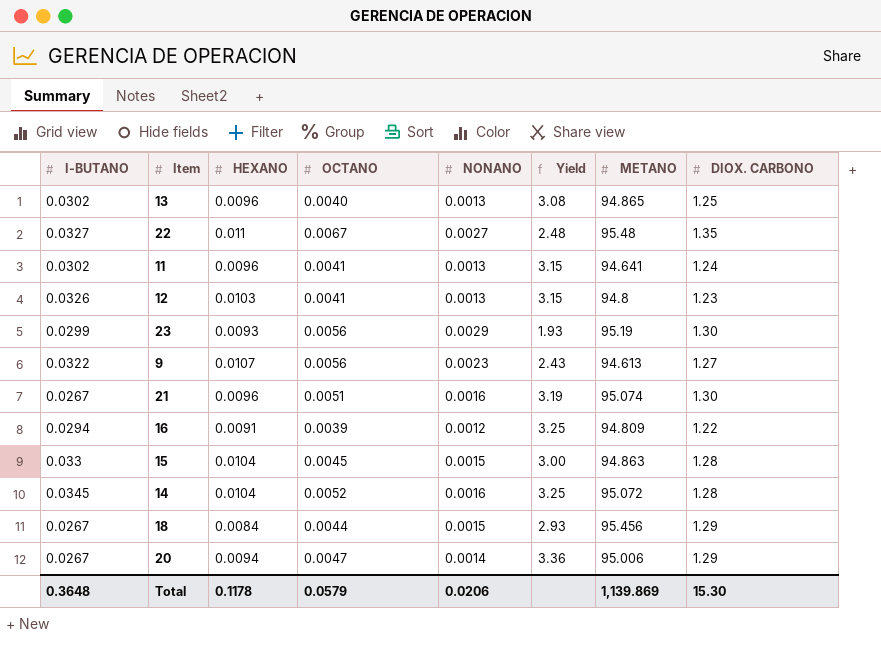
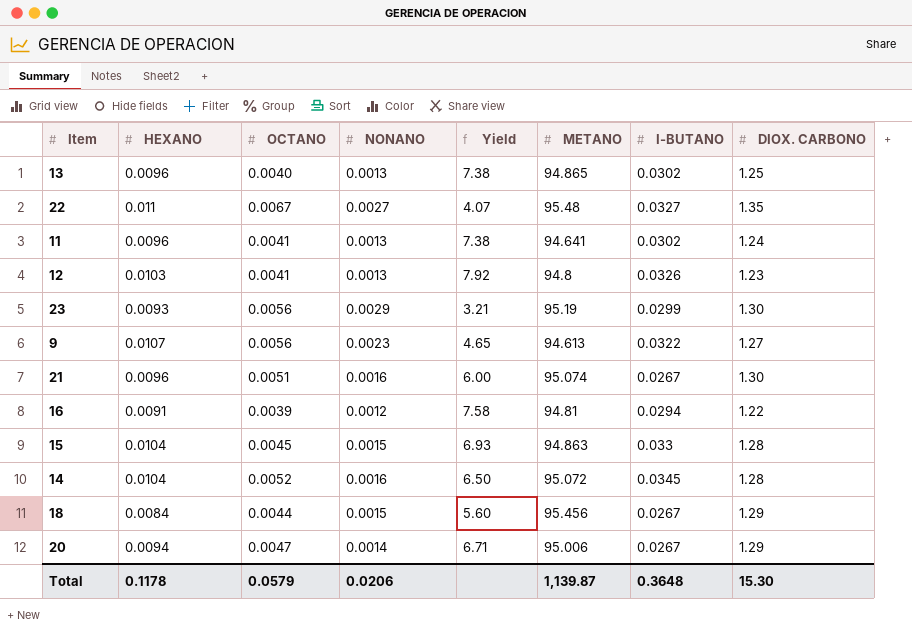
column Yield | formula: [OCTANO] / [NONANO] -> [HEXANO] / [NONANO]
column I-BUTANO | position: 1 -> 7
16 | METANO: 94.809 -> 94.81
Total | METANO: 1,139.869 -> 1,139.87

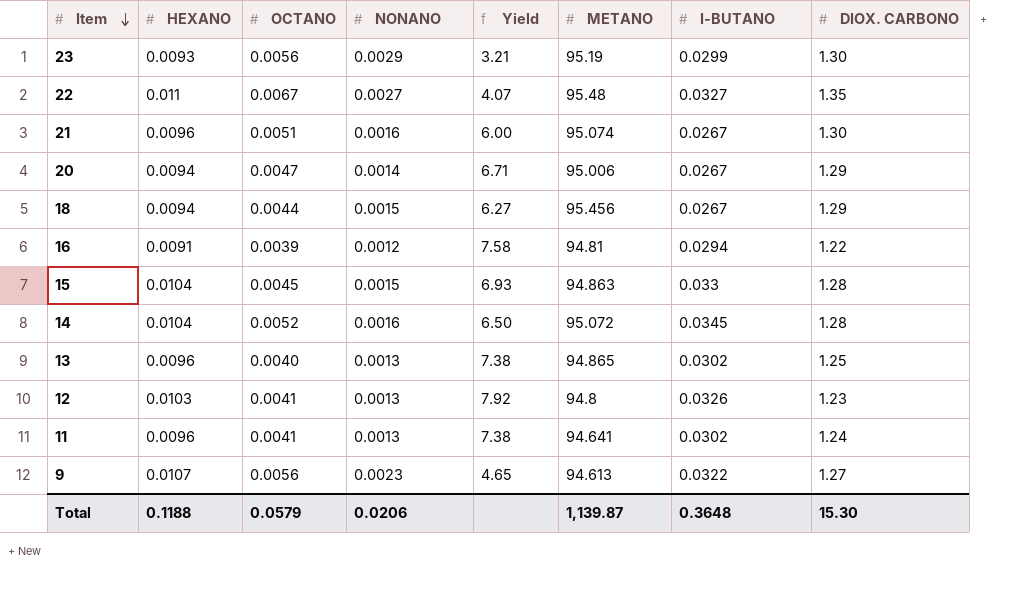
row order: none -> Item descending
18 | HEXANO: 0.0084 -> 0.0094
18 | Yield: 5.60 -> 6.27
Total | HEXANO: 0.1178 -> 0.1188

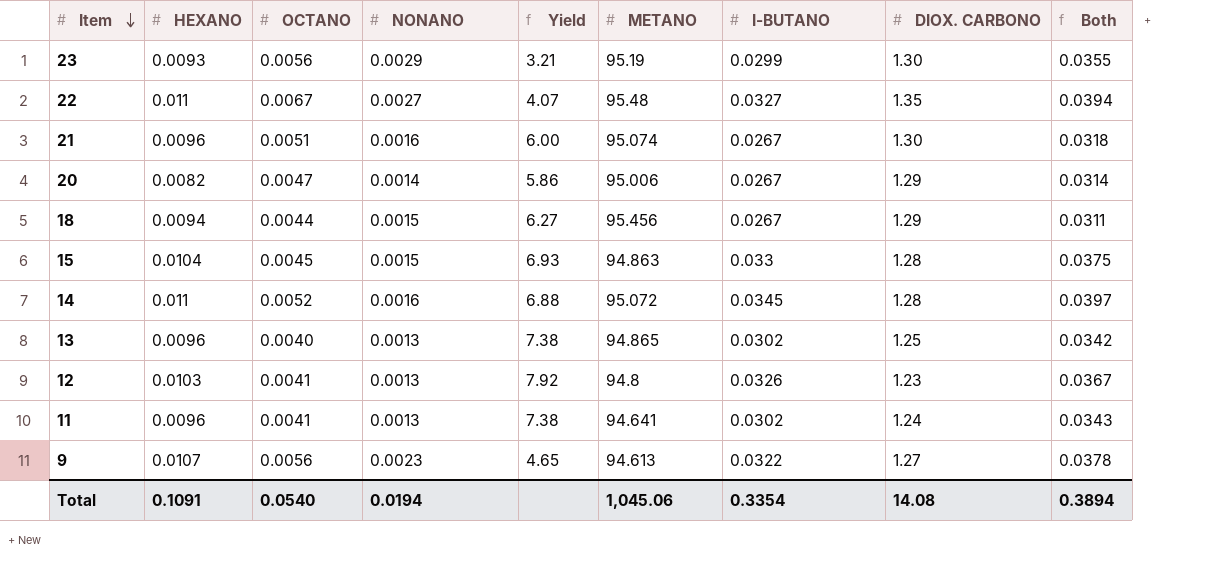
column Both | formula: none -> [OCTANO] + [I-BUTANO]
row 16: 0.0091 | 0.0039 | 0.0012 | 7.58 | 94.81 | 0.0294 | 1.22 -> none
20 | HEXANO: 0.0094 -> 0.0082
20 | Yield: 6.71 -> 5.86
14 | HEXANO: 0.0104 -> 0.011
14 | Yield: 6.50 -> 6.88
Total | HEXANO: 0.1188 -> 0.1091
Total | OCTANO: 0.0579 -> 0.0540
Total | NONANO: 0.0206 -> 0.0194
Total | METANO: 1,139.87 -> 1,045.06
Total | I-BUTANO: 0.3648 -> 0.3354
Total | DIOX. CARBONO: 15.30 -> 14.08

